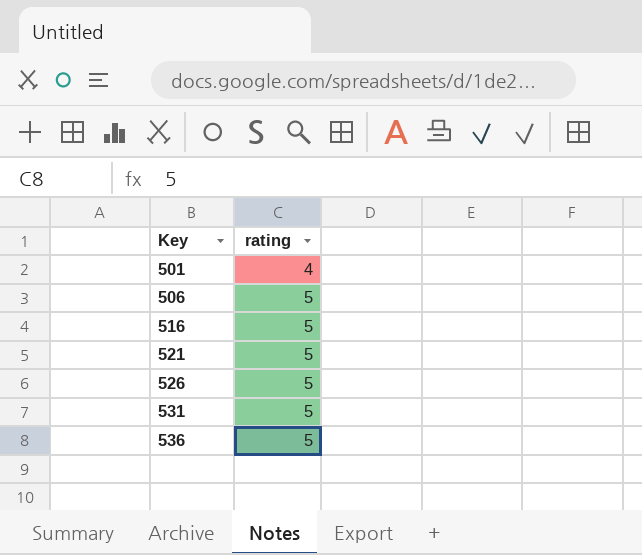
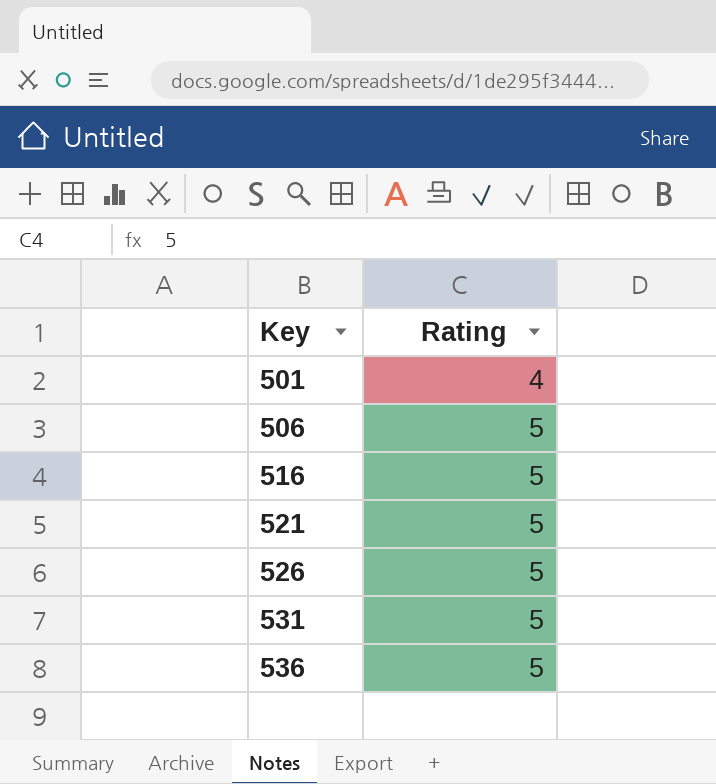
column name: rating -> Rating

